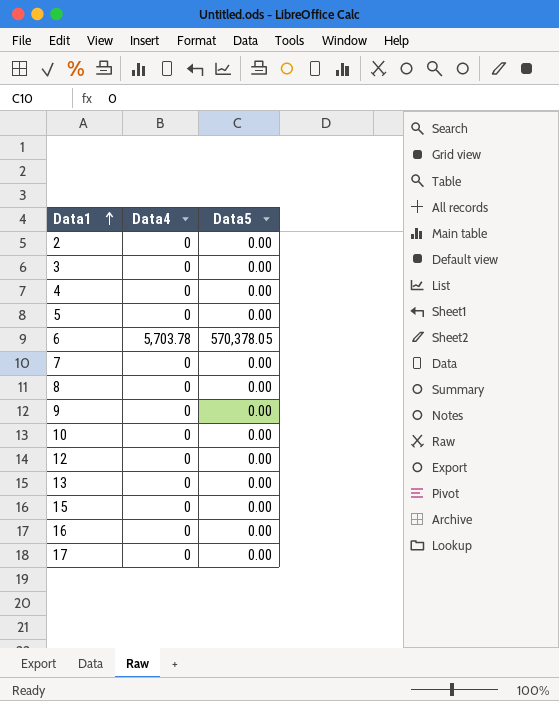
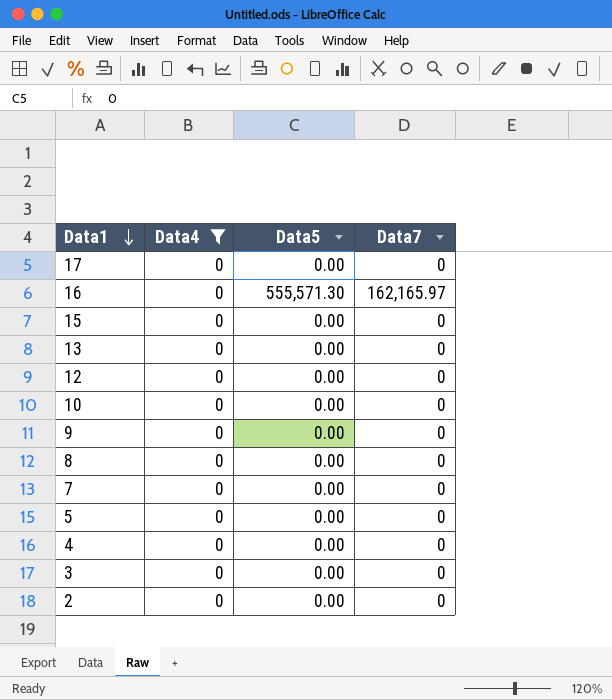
filter: none -> Data4 = 0
row order: Data1 ascending -> Data1 descending
column Data7 | position: none -> 4
16 | Data5: 0.00 -> 555,571.30

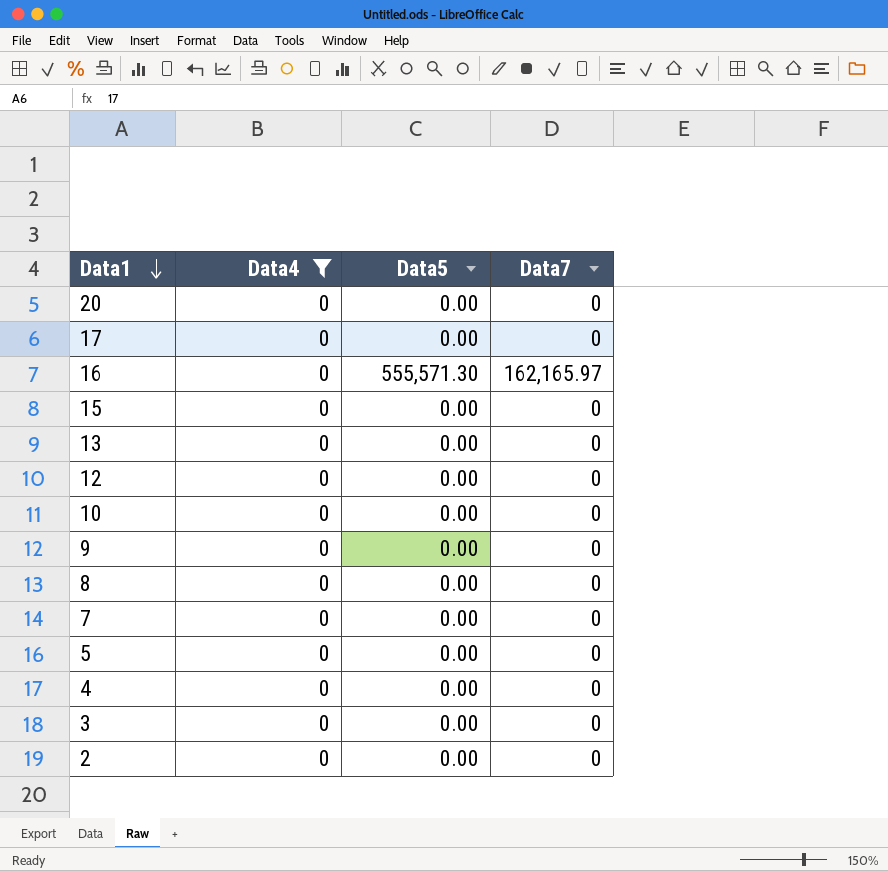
row 20: none -> 0 | 0.00 | 0

